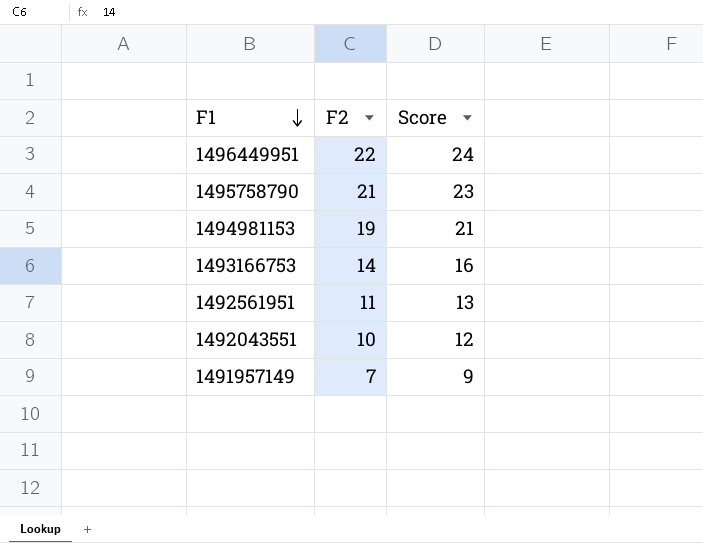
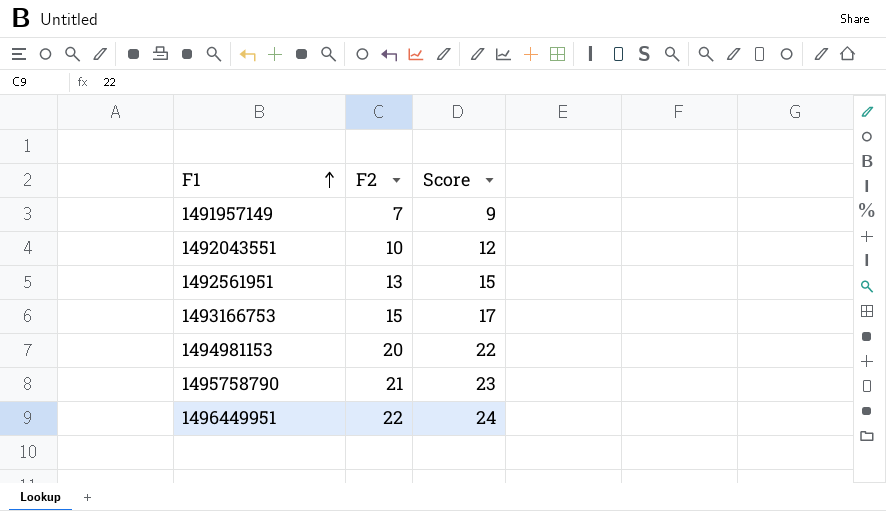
row order: F1 descending -> F1 ascending
1492561951 | F2: 11 -> 13
1492561951 | Score: 13 -> 15
1493166753 | F2: 14 -> 15
1493166753 | Score: 16 -> 17
1494981153 | F2: 19 -> 20
1494981153 | Score: 21 -> 22

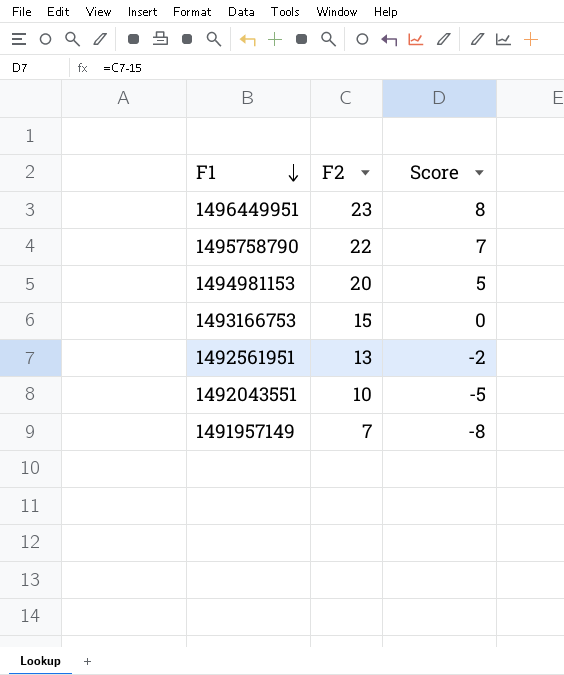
row order: F1 ascending -> F1 descending
column Score | formula: [F2] + 2 -> [F2] - 15
1496449951 | F2: 22 -> 23
1495758790 | F2: 21 -> 22

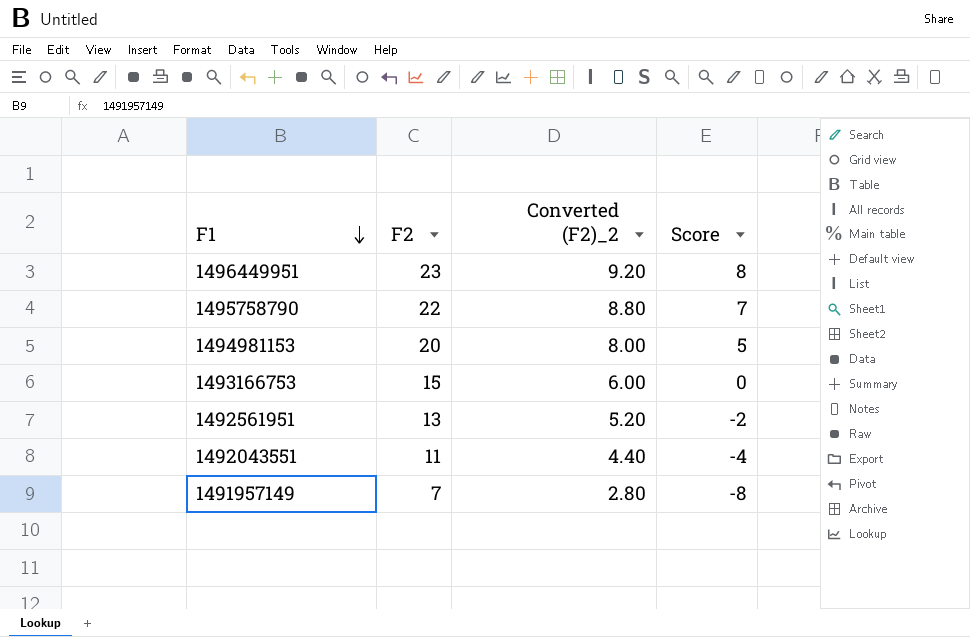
column Converted (F2)_2 | formula: none -> [F2] * 0.4
1492043551 | F2: 10 -> 11
1492043551 | Score: -5 -> -4

